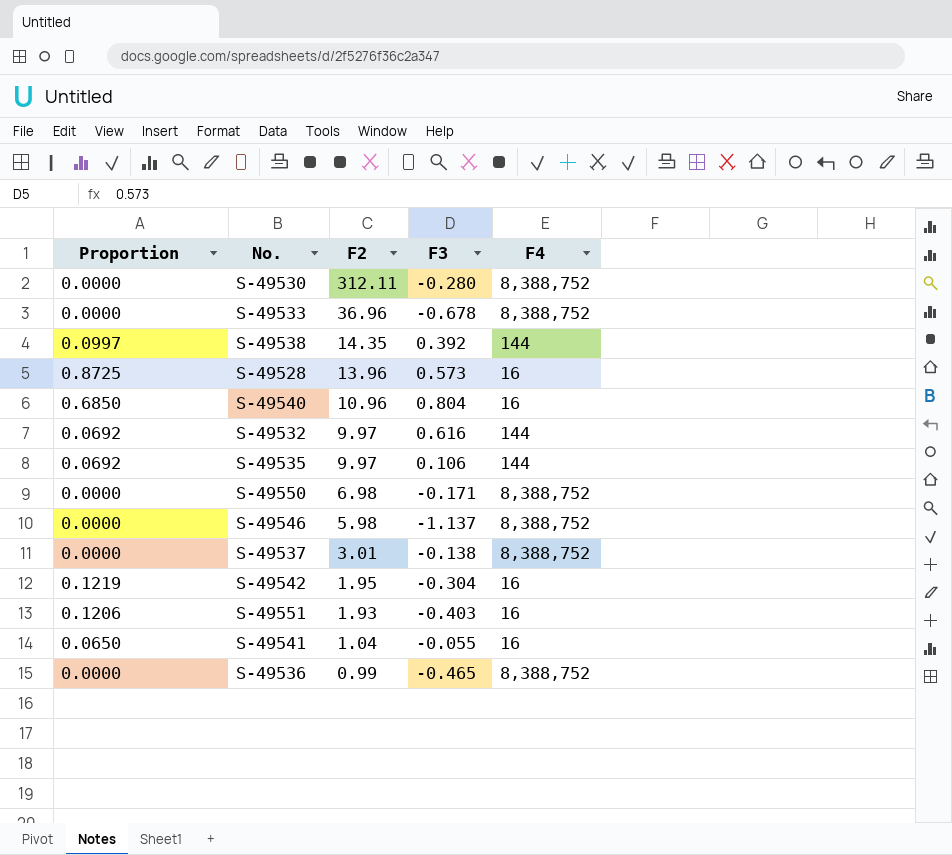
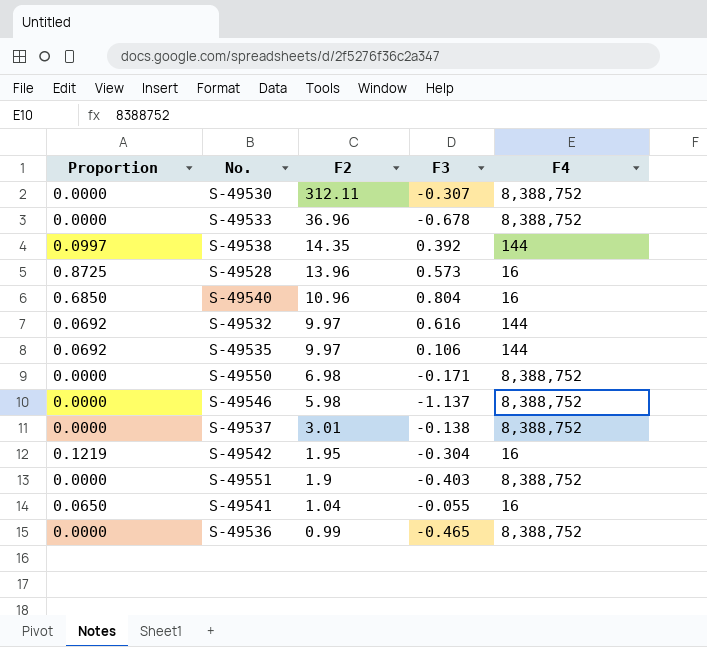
S-49530 | F3: -0.280 -> -0.307
S-49551 | Proportion: 0.1206 -> 0.0000
S-49551 | F2: 1.93 -> 1.9
S-49551 | F4: 16 -> 8,388,752

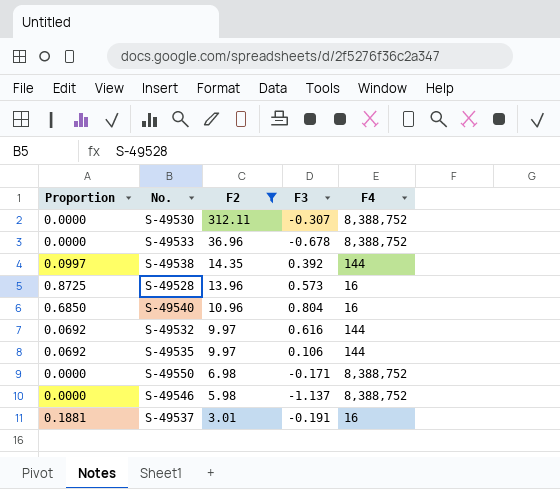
filter: none -> F2 >= 3.01
S-49537 | Proportion: 0.0000 -> 0.1881
S-49537 | F3: -0.138 -> -0.191
S-49537 | F4: 8,388,752 -> 16

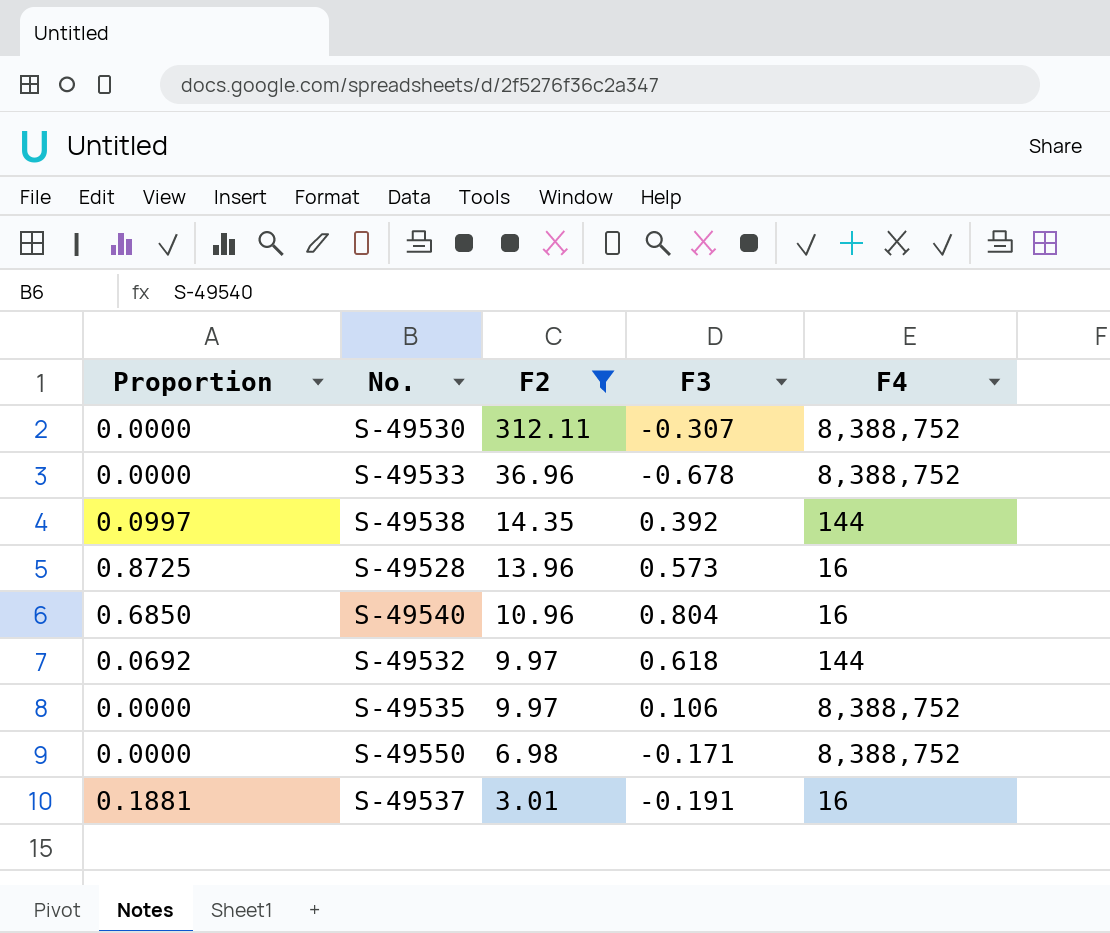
row S-49546: 0.0000 | 5.98 | -1.137 | 8,388,752 -> none
S-49532 | F3: 0.616 -> 0.618
S-49535 | Proportion: 0.0692 -> 0.0000
S-49535 | F4: 144 -> 8,388,752

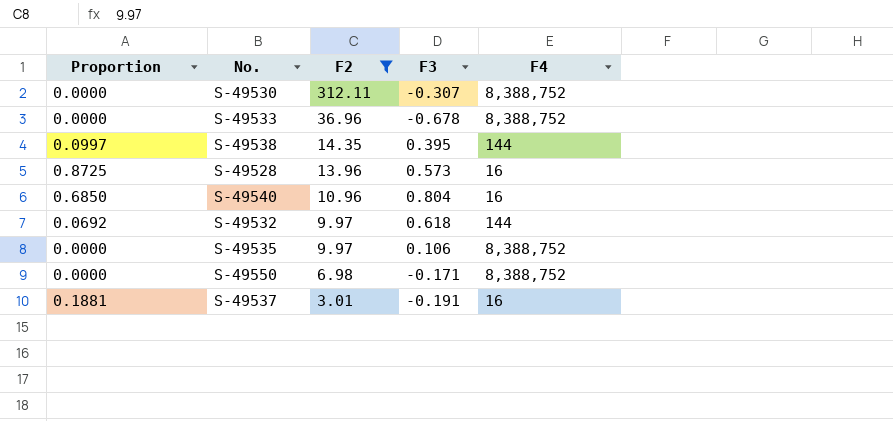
S-49538 | F3: 0.392 -> 0.395

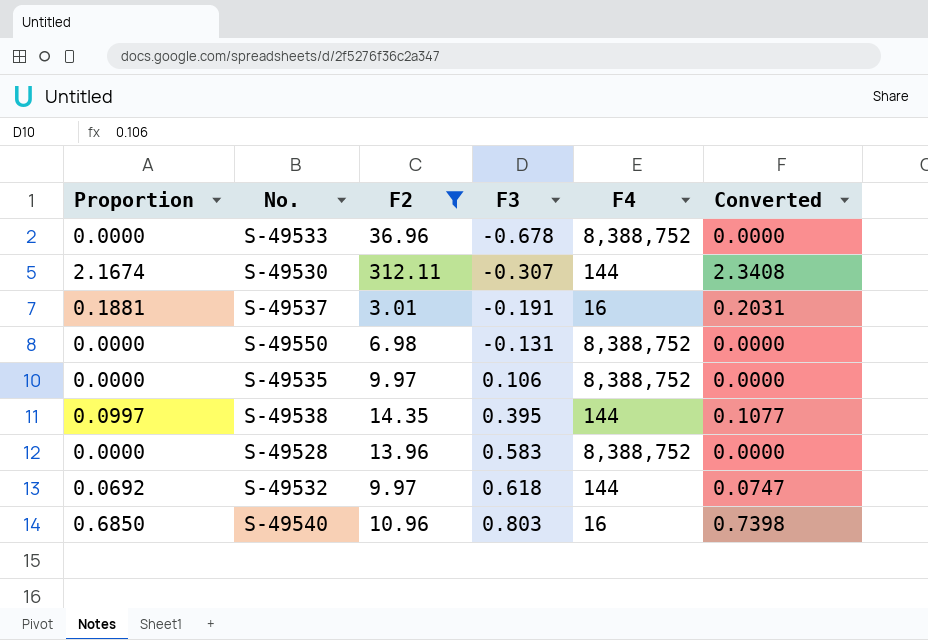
row order: F2 descending -> F3 ascending
column Converted | formula: none -> [Proportion] * 1.08
S-49530 | Proportion: 0.0000 -> 2.1674
S-49530 | F4: 8,388,752 -> 144
S-49550 | F3: -0.171 -> -0.131
S-49528 | Proportion: 0.8725 -> 0.0000
S-49528 | F3: 0.573 -> 0.583
S-49528 | F4: 16 -> 8,388,752
S-49540 | F3: 0.804 -> 0.803

